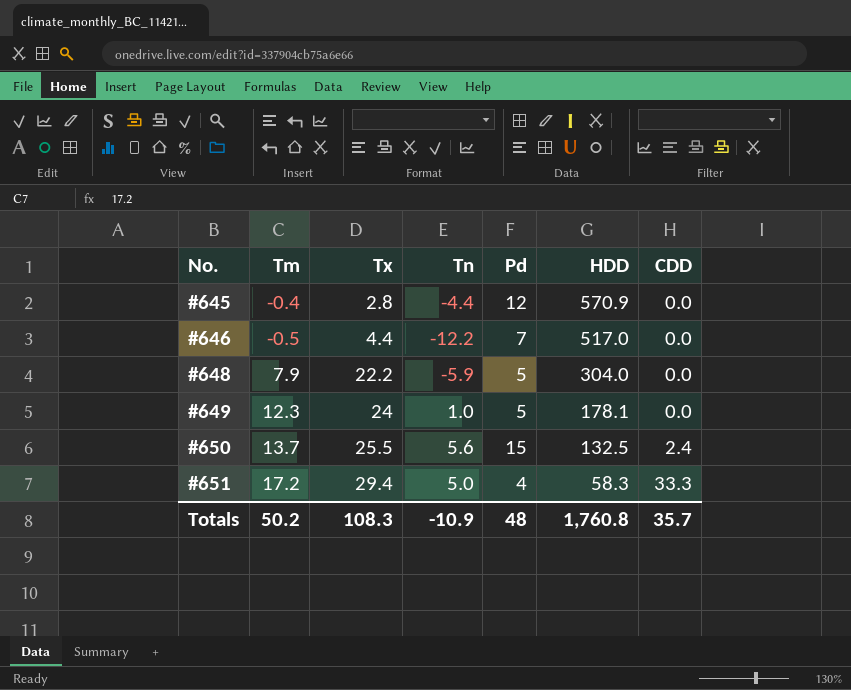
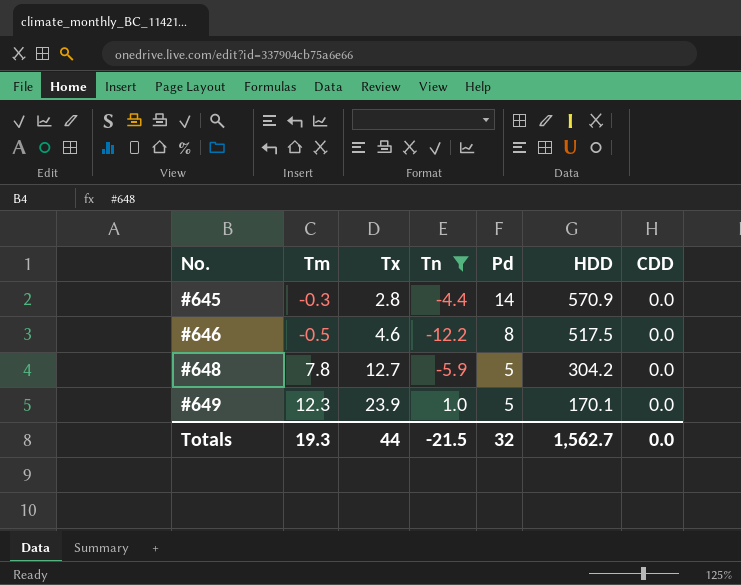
filter: none -> Tn <= 1.0
#645 | Tm: -0.4 -> -0.3
#645 | Pd: 12 -> 14
#646 | Tx: 4.4 -> 4.6
#646 | Pd: 7 -> 8
#646 | HDD: 517.0 -> 517.5
#648 | Tm: 7.9 -> 7.8
#648 | Tx: 22.2 -> 12.7
#648 | HDD: 304.0 -> 304.2
#649 | Tx: 24 -> 23.9
#649 | HDD: 178.1 -> 170.1
Totals | Tm: 50.2 -> 19.3
Totals | Tx: 108.3 -> 44
Totals | Tn: -10.9 -> -21.5
Totals | Pd: 48 -> 32
Totals | HDD: 1,760.8 -> 1,562.7
Totals | CDD: 35.7 -> 0.0

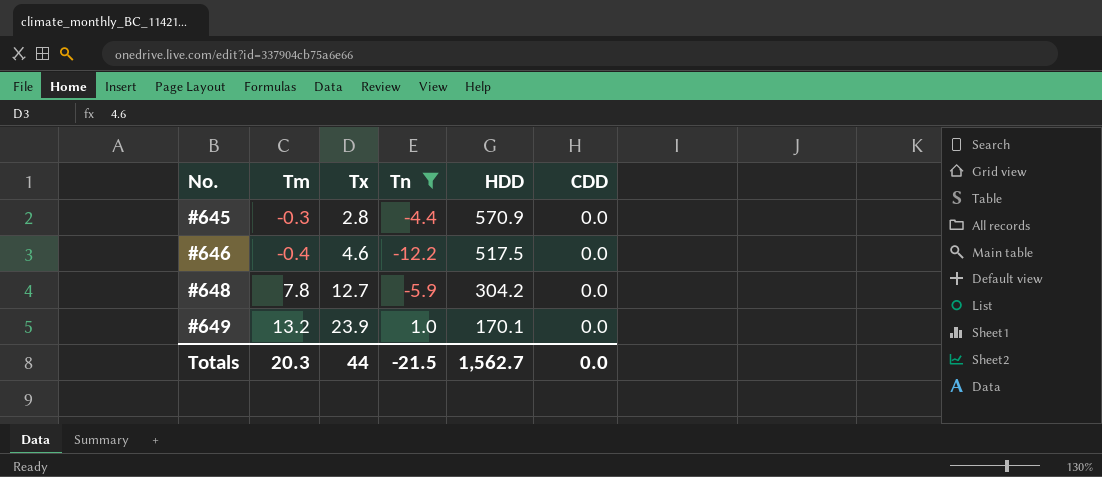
column Pd | position: 5 -> none
#646 | Tm: -0.5 -> -0.4
#649 | Tm: 12.3 -> 13.2
Totals | Tm: 19.3 -> 20.3

